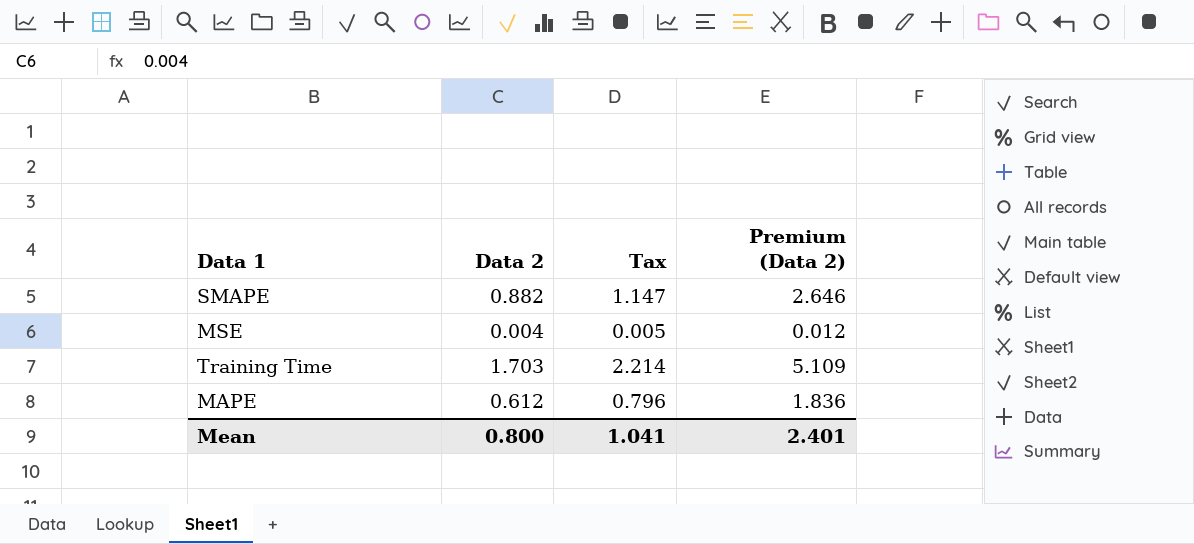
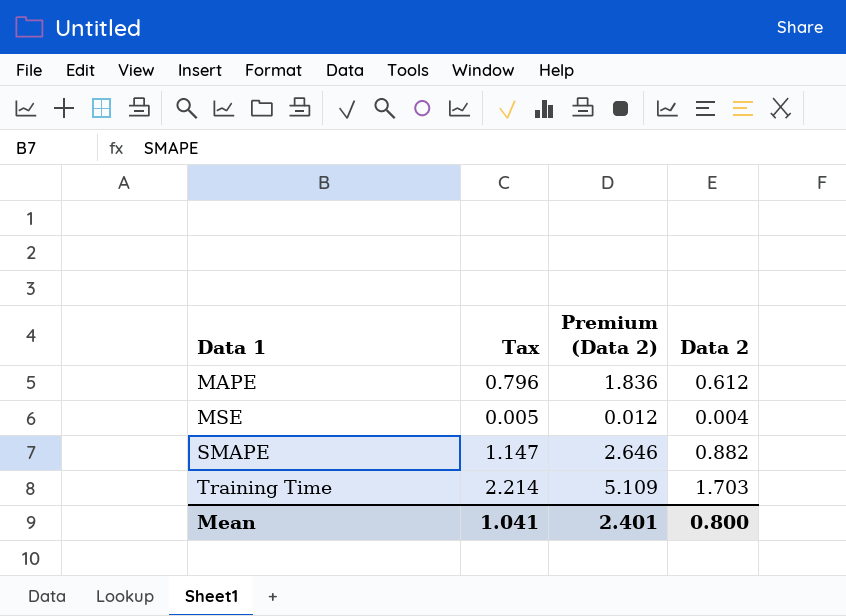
row order: none -> Data 1 ascending
column Data 2 | position: 2 -> 4

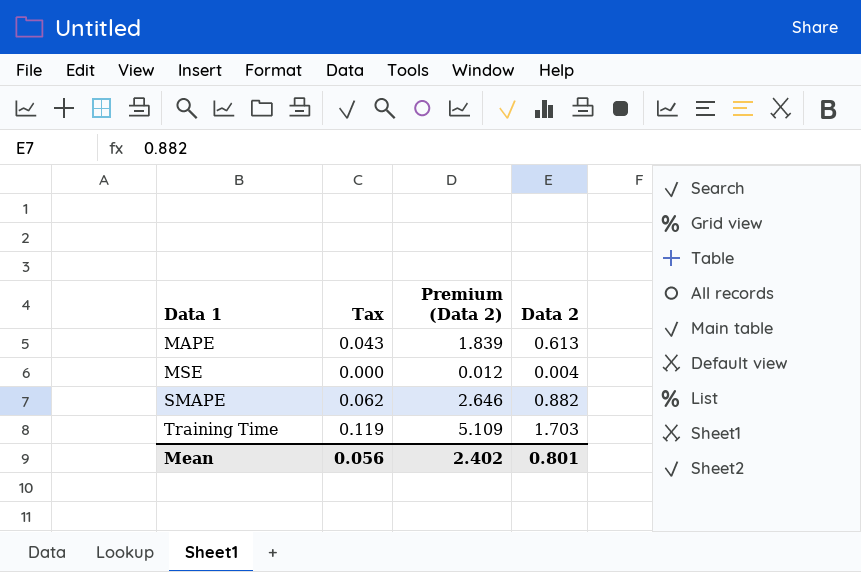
column Tax | formula: [Data 2] * 1.3 -> [Data 2] * 0.07
MAPE | Premium (Data 2): 1.836 -> 1.839
MAPE | Data 2: 0.612 -> 0.613
Mean | Tax: 1.041 -> 0.056
Mean | Premium (Data 2): 2.401 -> 2.402
Mean | Data 2: 0.800 -> 0.801

